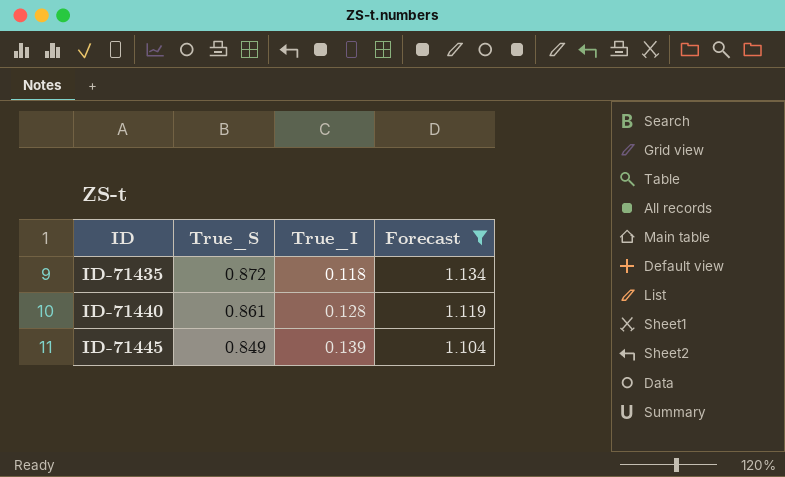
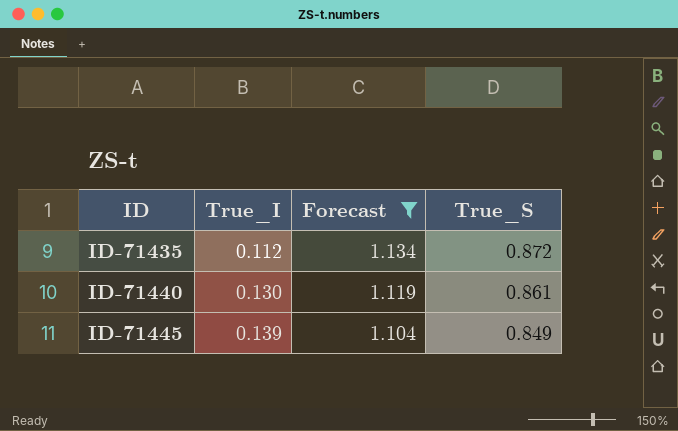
column True_S | position: 2 -> 4
ID-71435 | True_I: 0.118 -> 0.112
ID-71440 | True_I: 0.128 -> 0.130

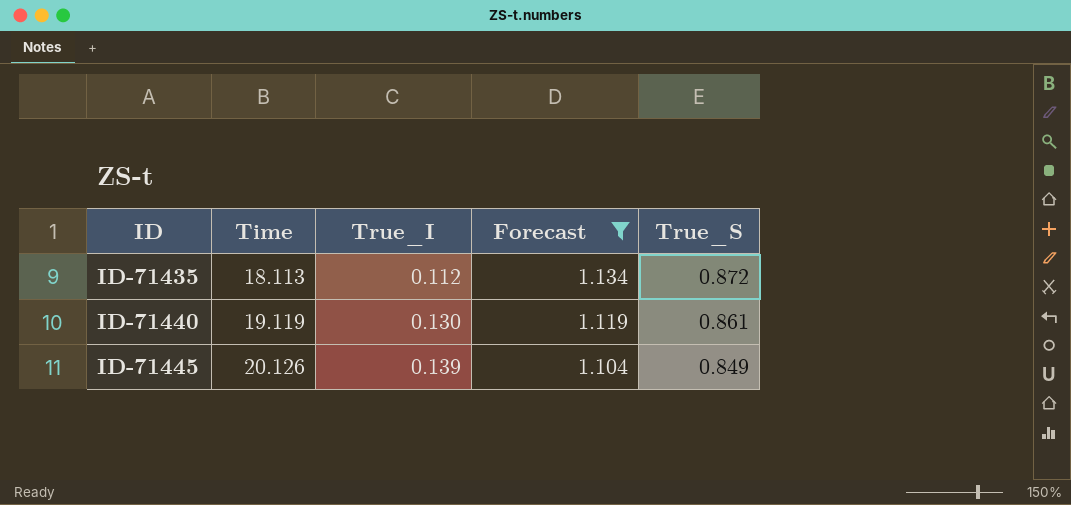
column Time | position: none -> 2

